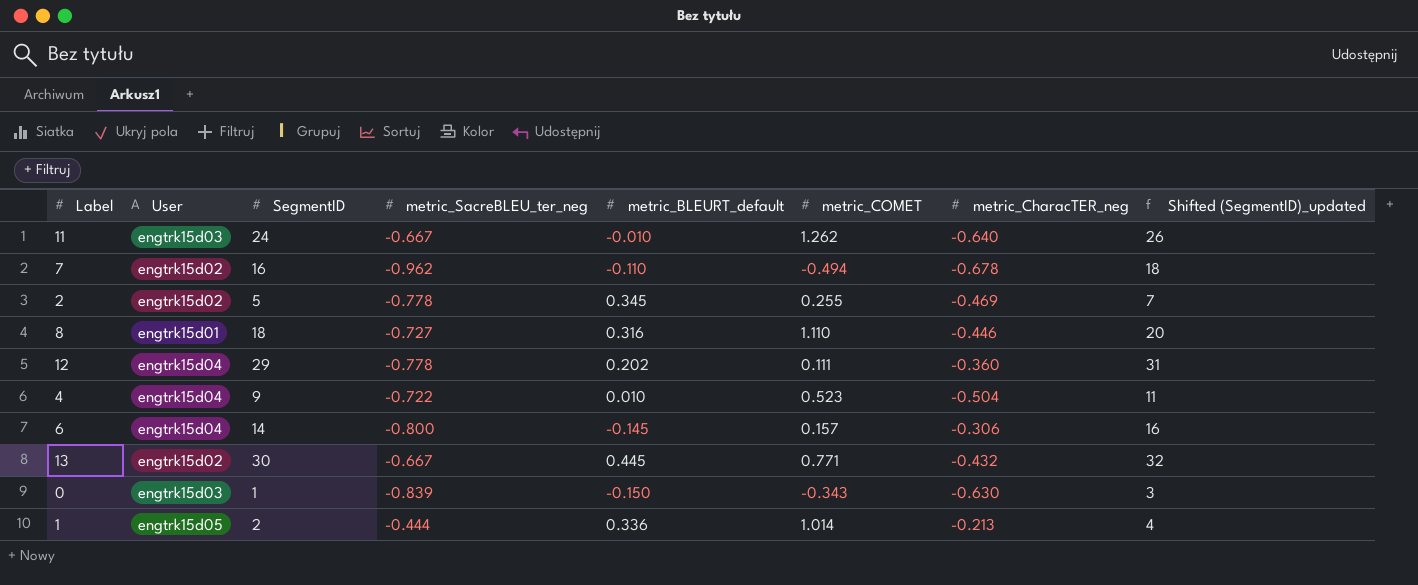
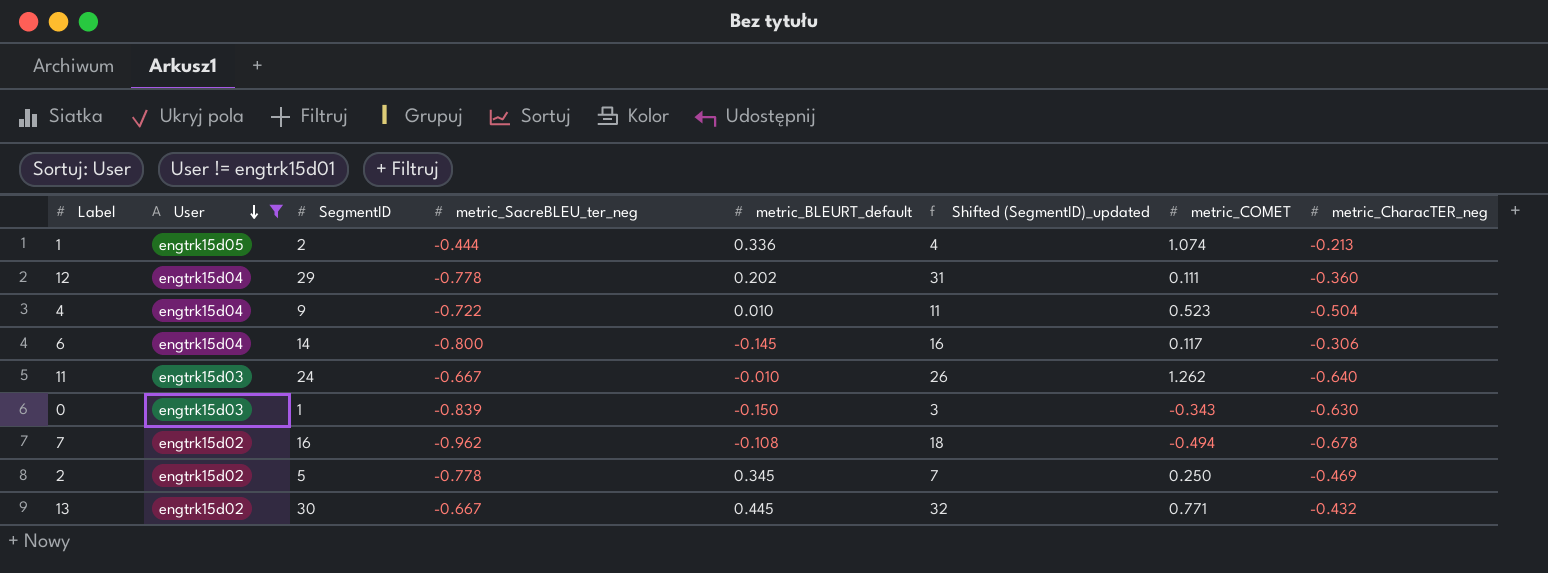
filter: none -> User != engtrk15d01
row order: none -> User descending
column Shifted (SegmentID)_updated | position: 8 -> 6
1 | metric_COMET: 1.014 -> 1.074
6 | metric_COMET: 0.157 -> 0.117
7 | metric_BLEURT_default: -0.110 -> -0.108
2 | metric_COMET: 0.255 -> 0.250

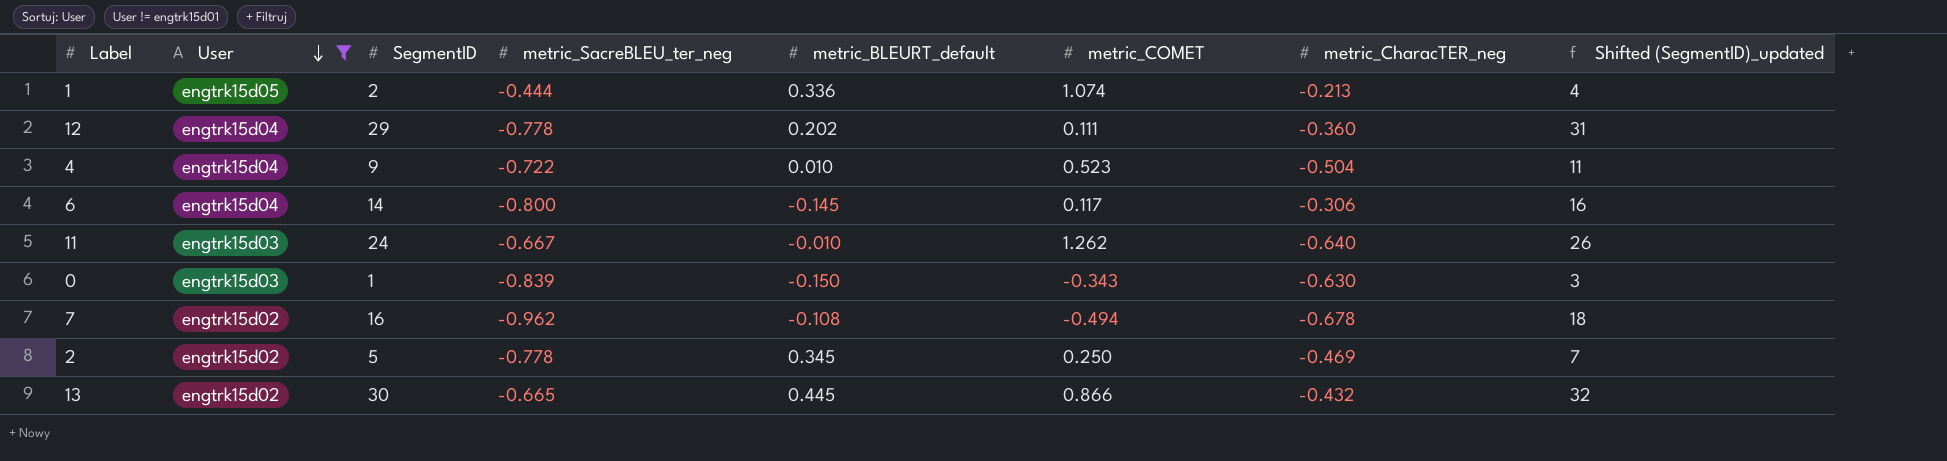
column Shifted (SegmentID)_updated | position: 6 -> 8
13 | metric_SacreBLEU_ter_neg: -0.667 -> -0.665
13 | metric_COMET: 0.771 -> 0.866

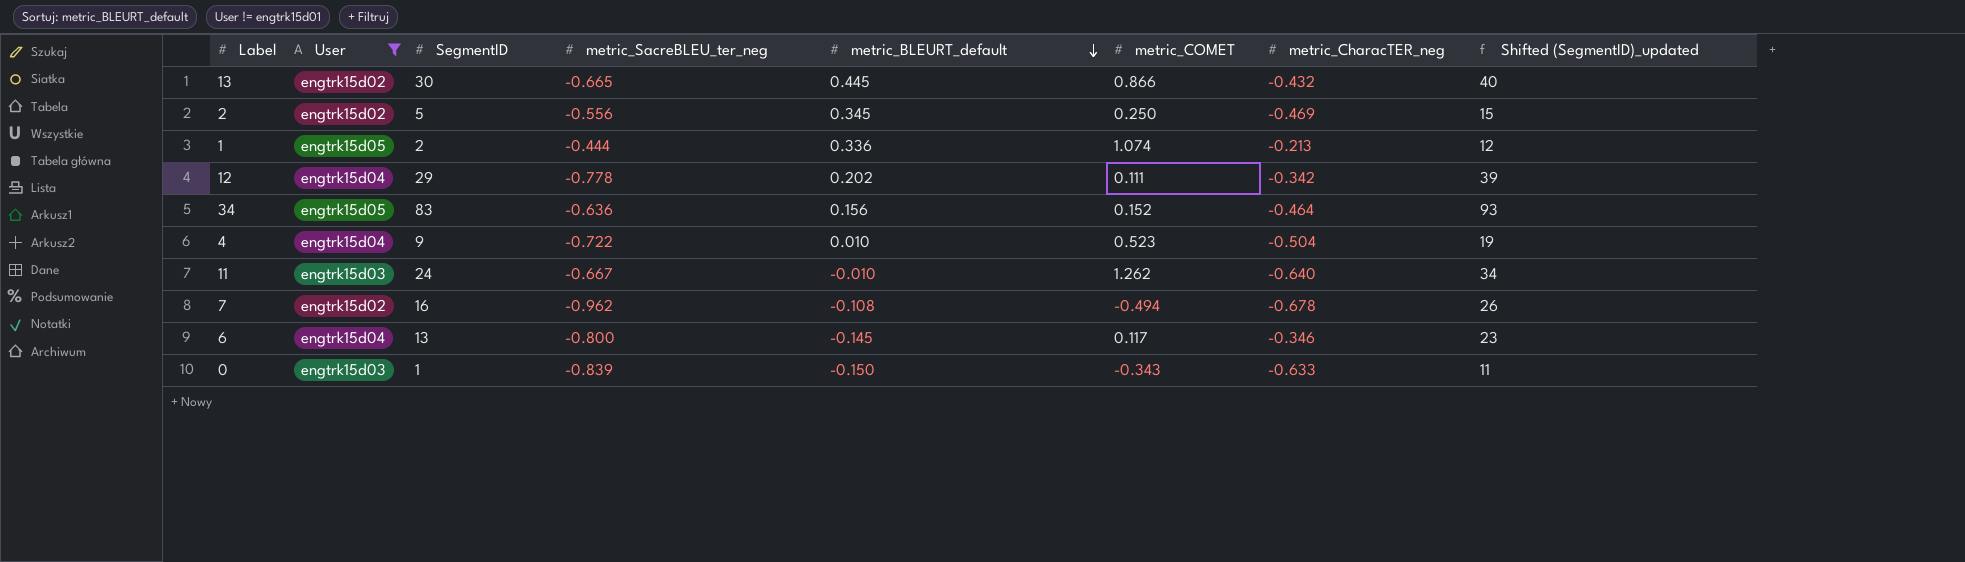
row order: User descending -> metric_BLEURT_default descending
column Shifted (SegmentID)_updated | formula: [SegmentID] + 2 -> [SegmentID] + 10
2 | metric_SacreBLEU_ter_neg: -0.778 -> -0.556
12 | metric_CharacTER_neg: -0.360 -> -0.342
row 34: none -> engtrk15d05 | 83 | -0.636 | 0.156 | 0.152 | -0.464 | 93
6 | SegmentID: 14 -> 13
6 | metric_CharacTER_neg: -0.306 -> -0.346
0 | metric_CharacTER_neg: -0.630 -> -0.633

